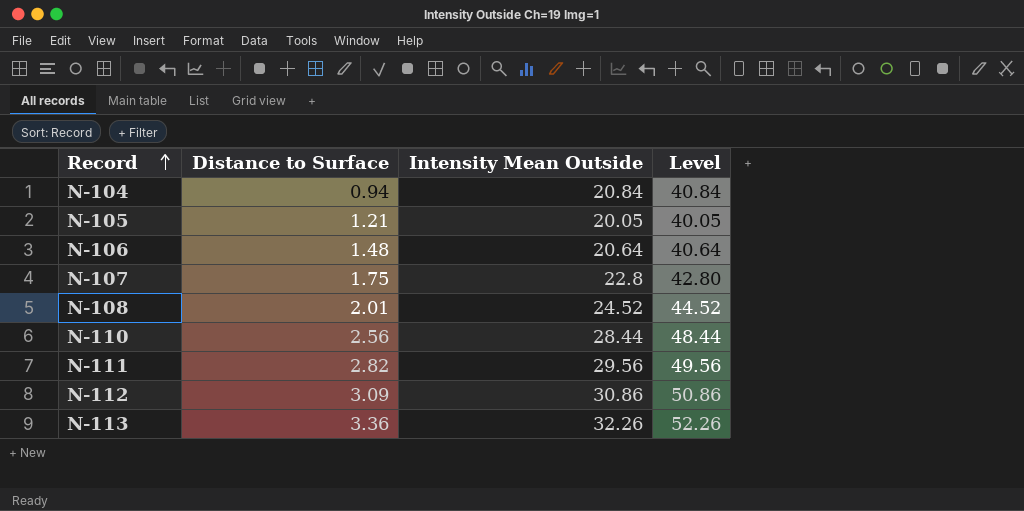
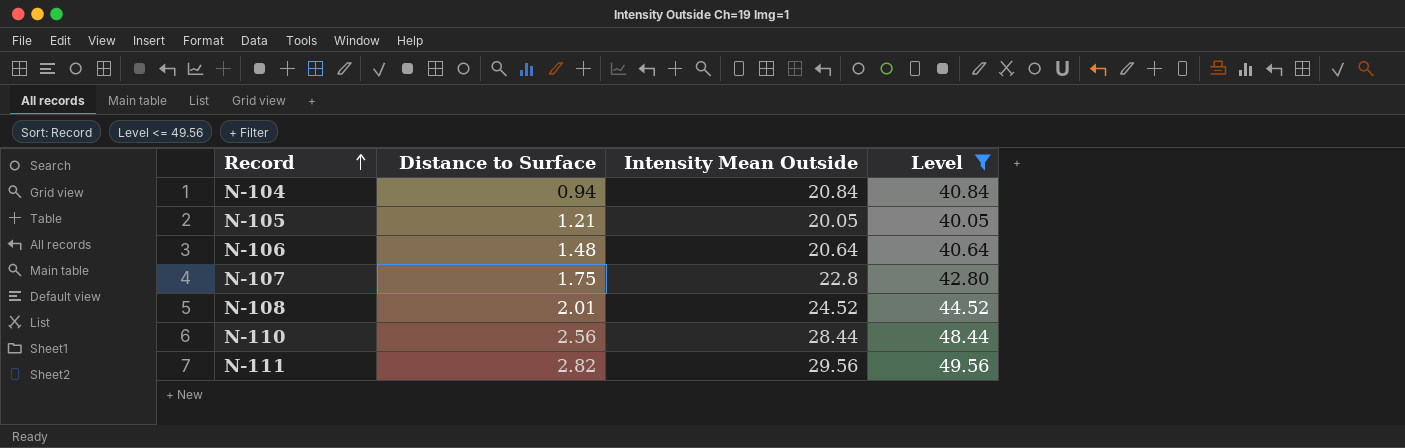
filter: none -> Level <= 49.56

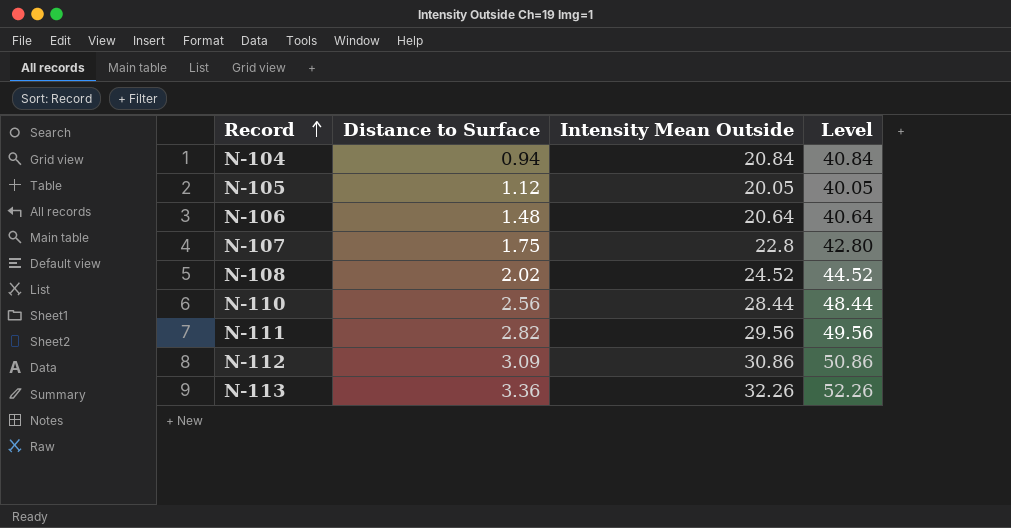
filter: Level <= 49.56 -> none
N-105 | Distance to Surface: 1.21 -> 1.12
N-108 | Distance to Surface: 2.01 -> 2.02

